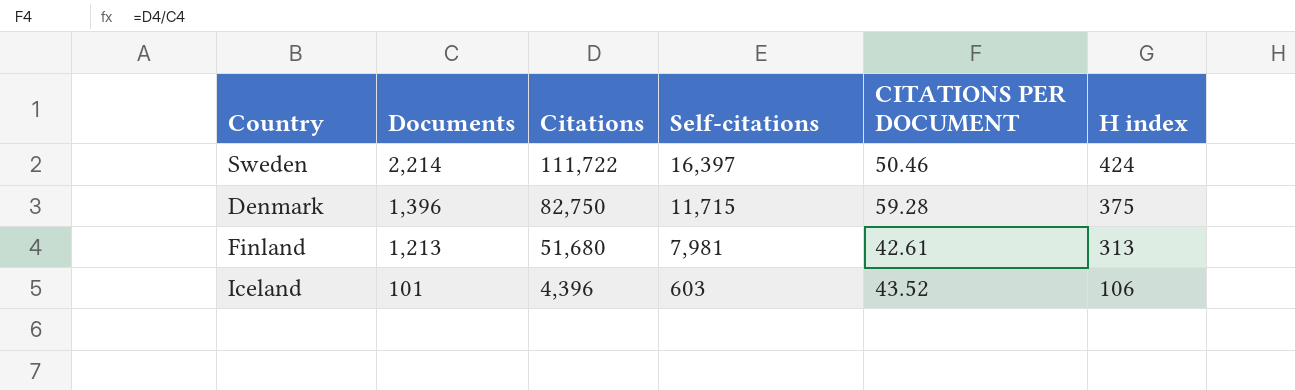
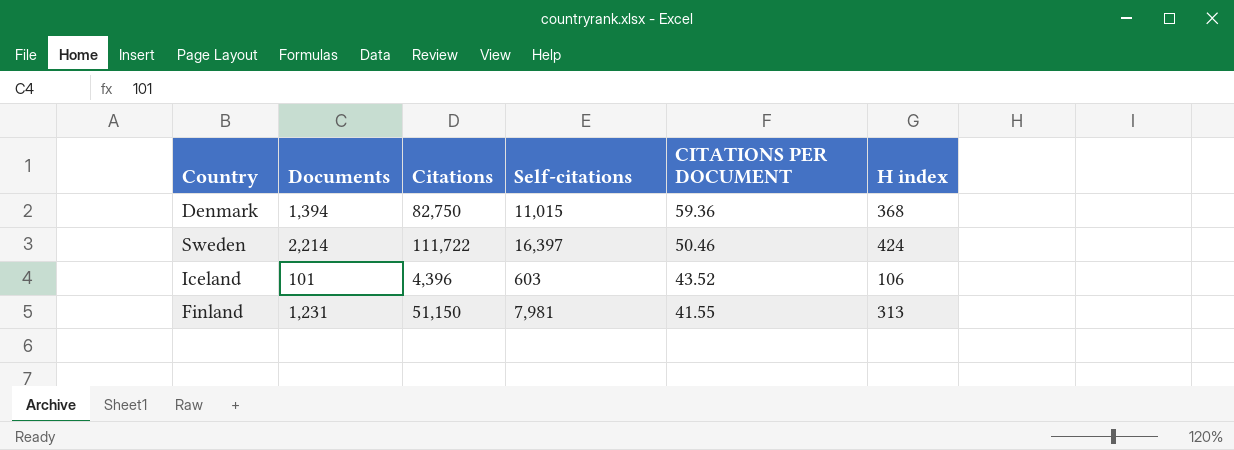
row order: Documents descending -> CITATIONS PER DOCUMENT descending
Denmark | Documents: 1,396 -> 1,394
Denmark | Self-citations: 11,715 -> 11,015
Denmark | CITATIONS PER DOCUMENT: 59.28 -> 59.36
Denmark | H index: 375 -> 368
Finland | Documents: 1,213 -> 1,231
Finland | Citations: 51,680 -> 51,150
Finland | CITATIONS PER DOCUMENT: 42.61 -> 41.55

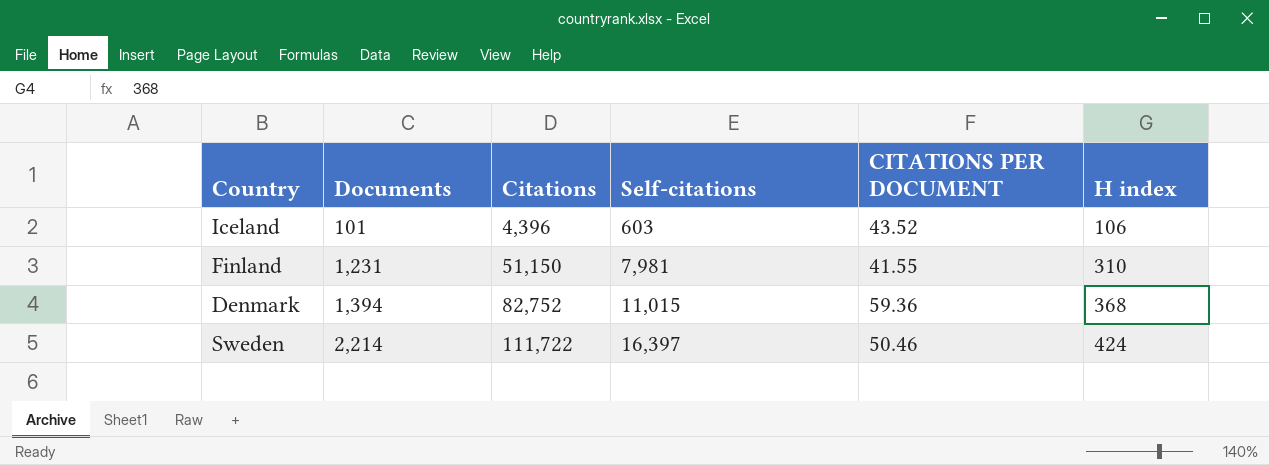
row order: CITATIONS PER DOCUMENT descending -> Documents ascending
Finland | H index: 313 -> 310
Denmark | Citations: 82,750 -> 82,752

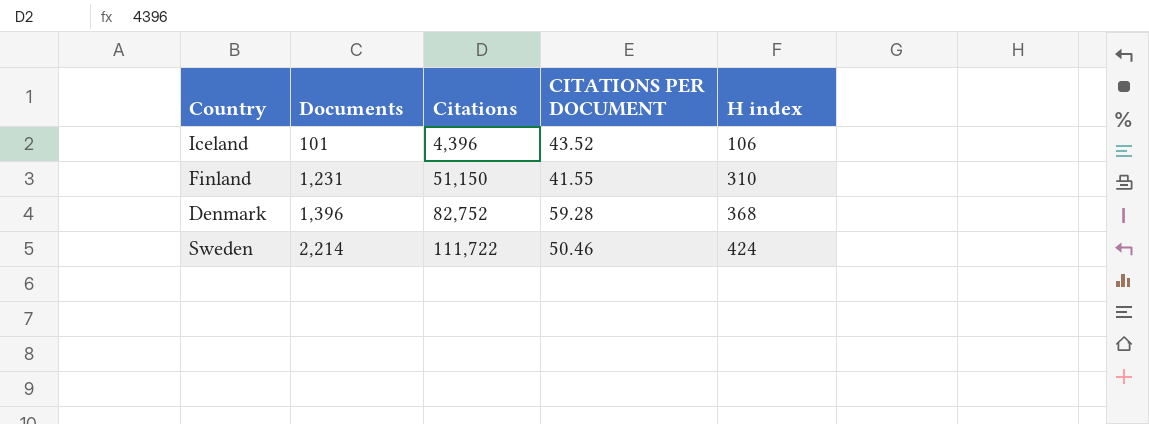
column Self-citations | position: 4 -> none
Denmark | Documents: 1,394 -> 1,396
Denmark | CITATIONS PER DOCUMENT: 59.36 -> 59.28

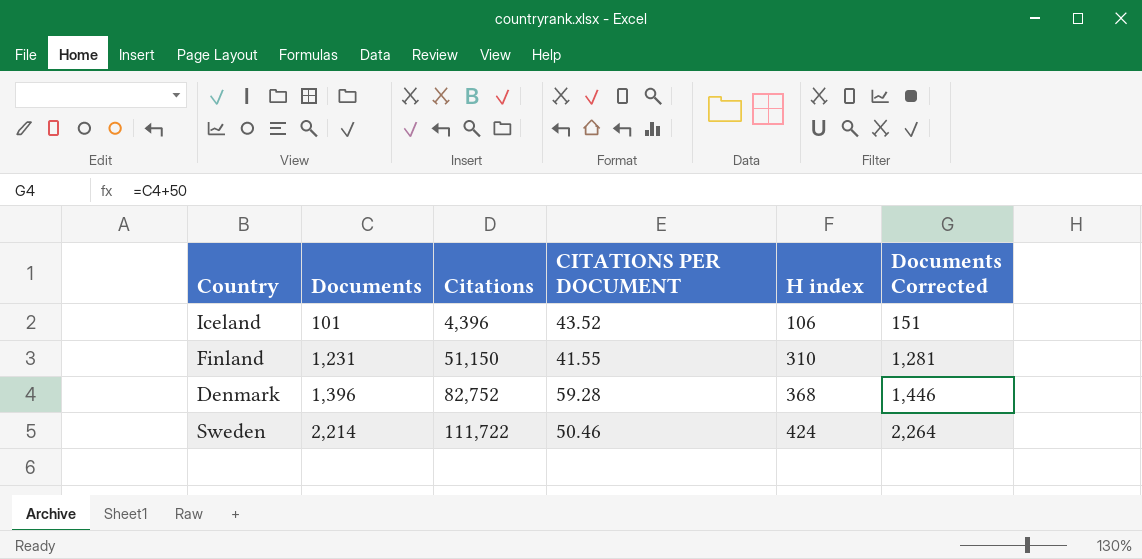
column Documents Corrected | formula: none -> [Documents] + 50

